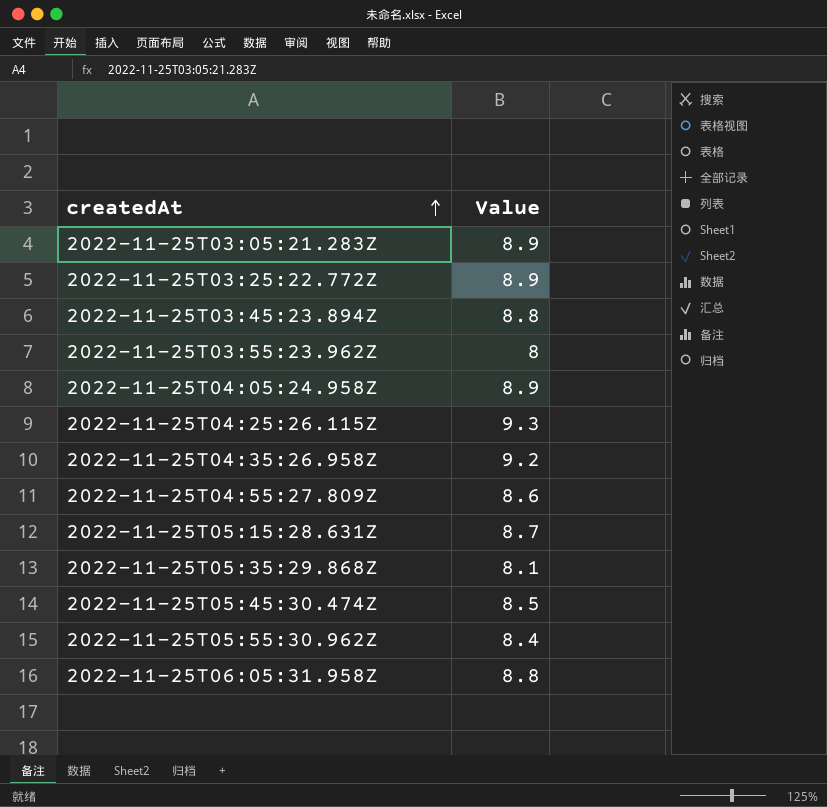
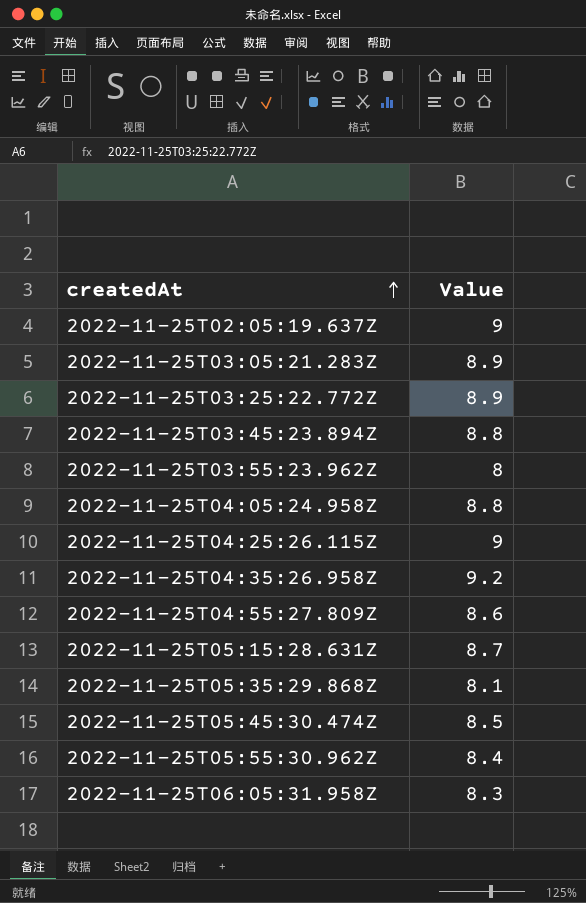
row 2022-11-25T02:05:19.637Z: none -> 9
2022-11-25T04:05:24.958Z | Value: 8.9 -> 8.8
2022-11-25T04:25:26.115Z | Value: 9.3 -> 9
2022-11-25T06:05:31.958Z | Value: 8.8 -> 8.3

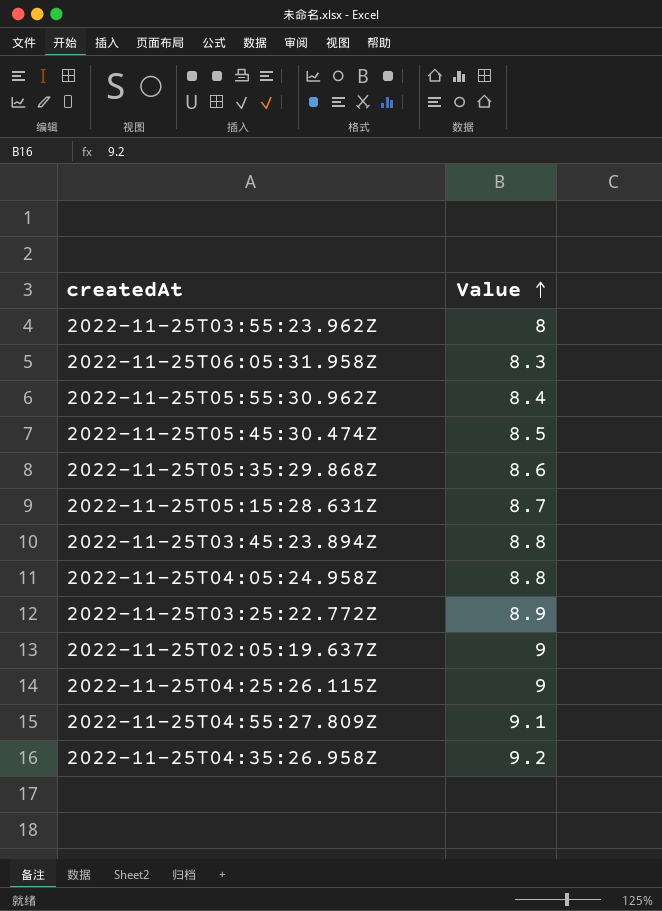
row order: createdAt ascending -> Value ascending
row 2022-11-25T03:05:21.283Z: 8.9 -> none
2022-11-25T05:35:29.868Z | Value: 8.1 -> 8.6
2022-11-25T04:55:27.809Z | Value: 8.6 -> 9.1

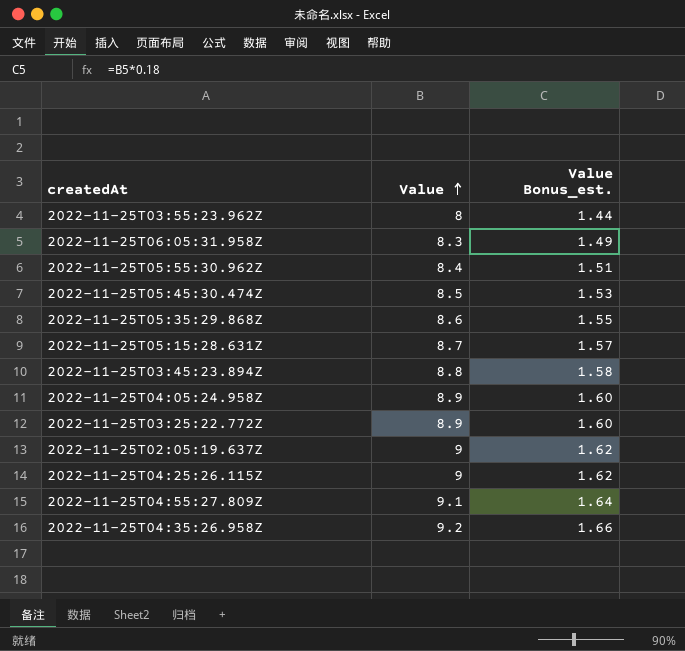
column Value Bonus_est. | formula: none -> [Value] * 0.18
2022-11-25T04:05:24.958Z | Value: 8.8 -> 8.9

